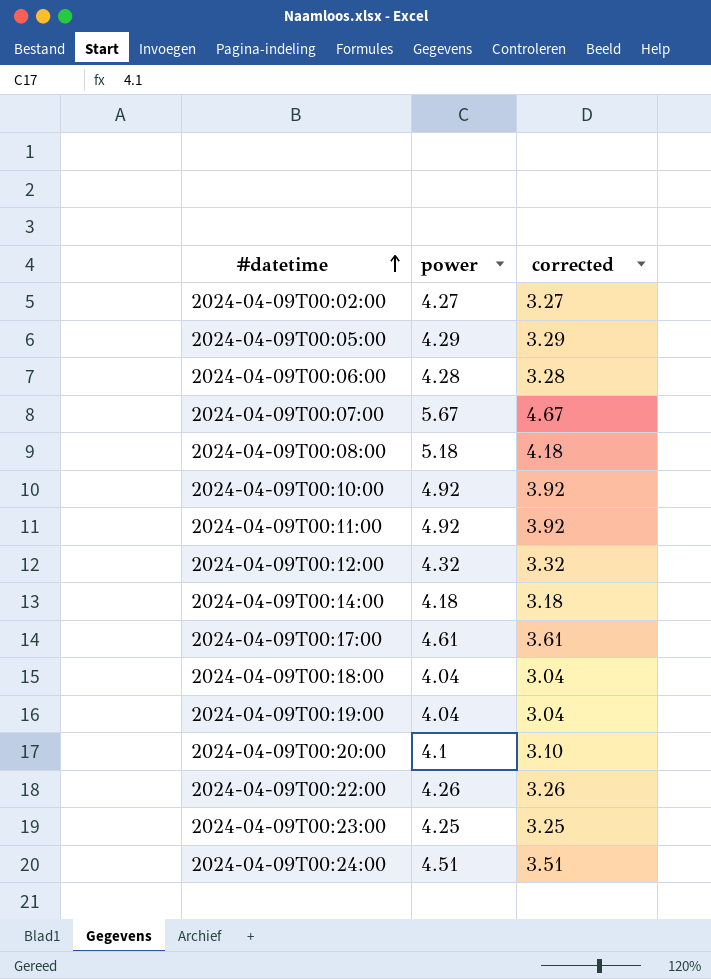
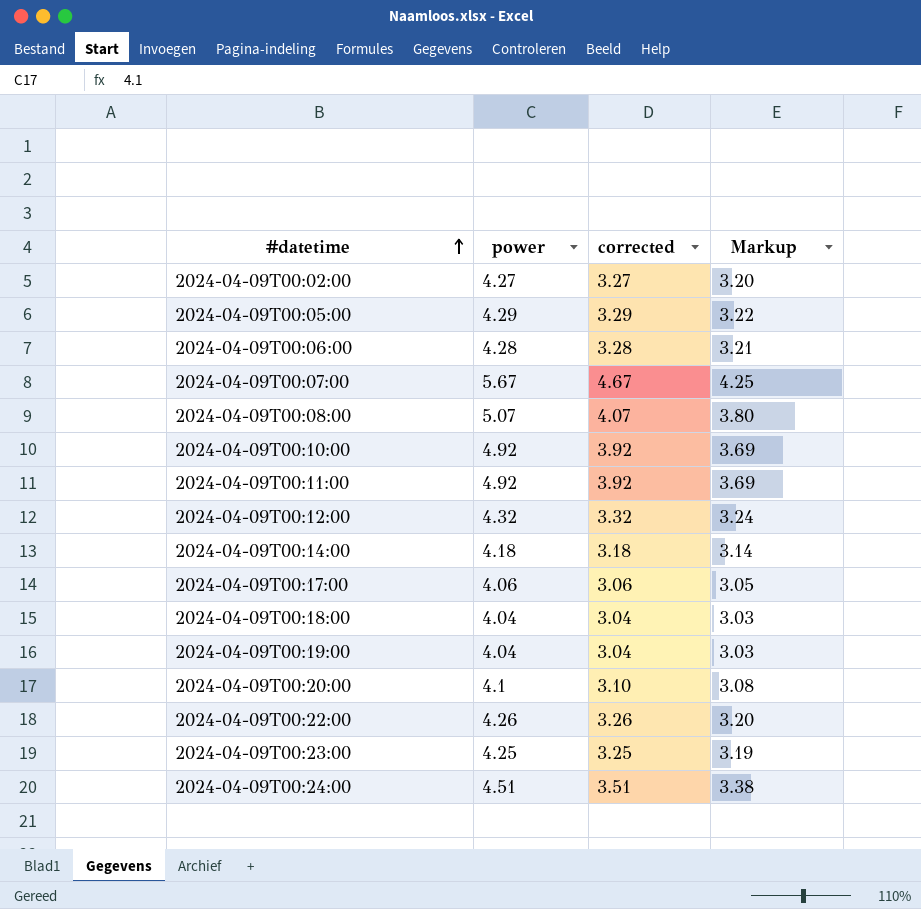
column Markup | formula: none -> [power] * 0.75
2024-04-09T00:08:00 | power: 5.18 -> 5.07
2024-04-09T00:08:00 | corrected: 4.18 -> 4.07
2024-04-09T00:17:00 | power: 4.61 -> 4.06
2024-04-09T00:17:00 | corrected: 3.61 -> 3.06

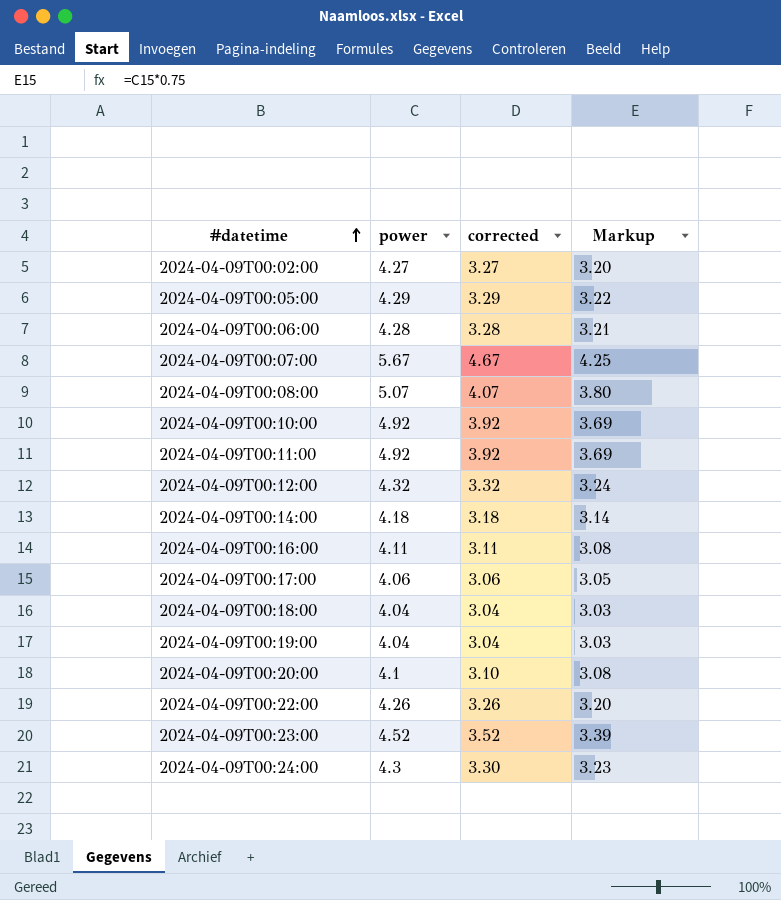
row 2024-04-09T00:16:00: none -> 4.11 | 3.11 | 3.08
2024-04-09T00:23:00 | power: 4.25 -> 4.52
2024-04-09T00:23:00 | corrected: 3.25 -> 3.52
2024-04-09T00:23:00 | Markup: 3.19 -> 3.39
2024-04-09T00:24:00 | power: 4.51 -> 4.3
2024-04-09T00:24:00 | corrected: 3.51 -> 3.30
2024-04-09T00:24:00 | Markup: 3.38 -> 3.23

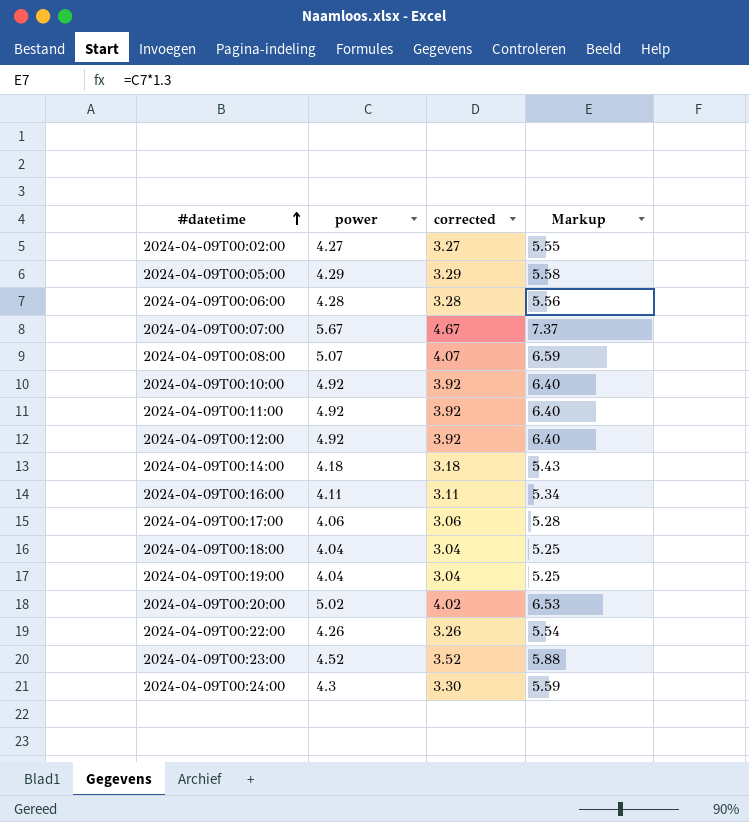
column Markup | formula: [power] * 0.75 -> [power] * 1.3
2024-04-09T00:12:00 | power: 4.32 -> 4.92
2024-04-09T00:12:00 | corrected: 3.32 -> 3.92
2024-04-09T00:20:00 | power: 4.1 -> 5.02
2024-04-09T00:20:00 | corrected: 3.10 -> 4.02

